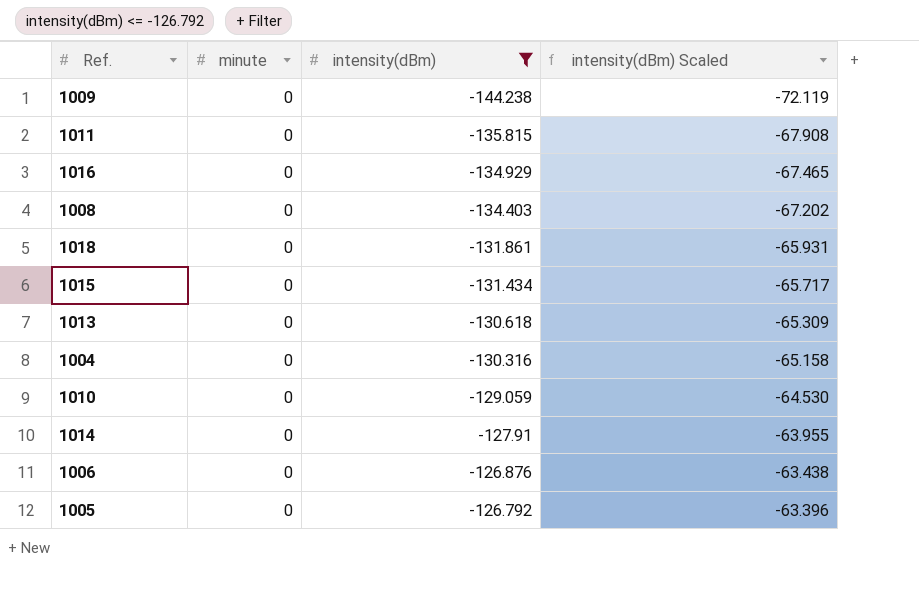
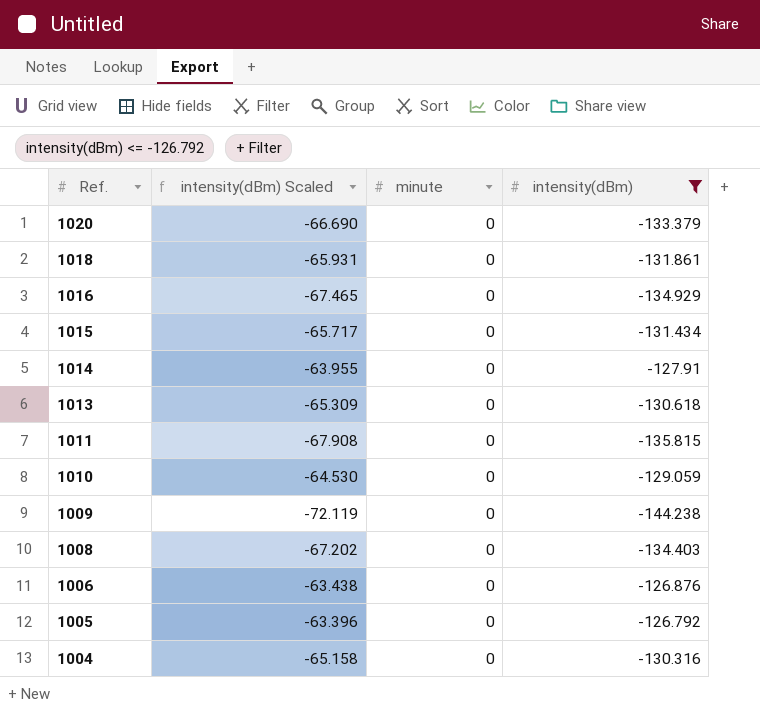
row order: intensity(dBm) ascending -> Ref. descending
column intensity(dBm) Scaled | position: 4 -> 2
row 1020: none -> -66.690 | 0 | -133.379

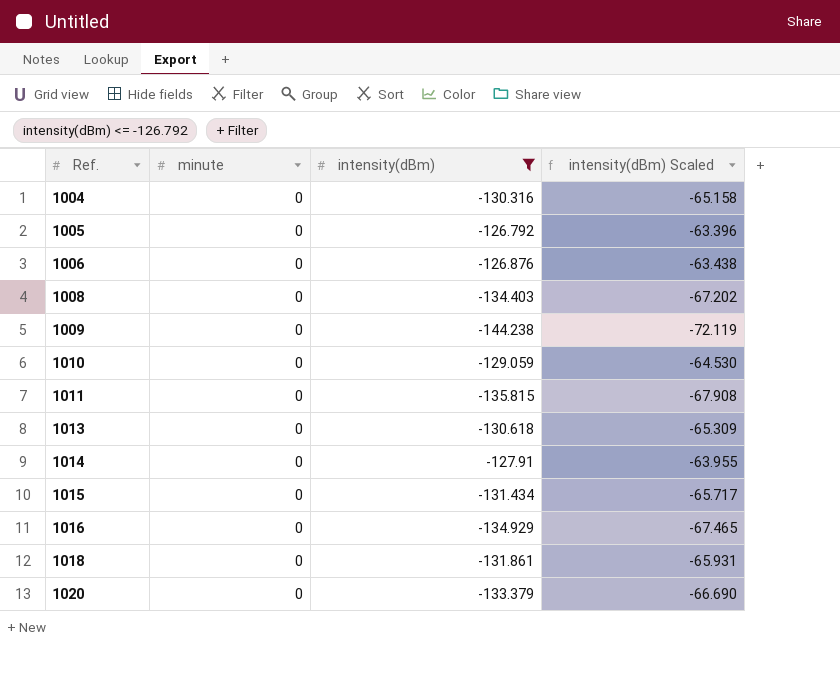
row order: Ref. descending -> Ref. ascending
column intensity(dBm) Scaled | position: 2 -> 4

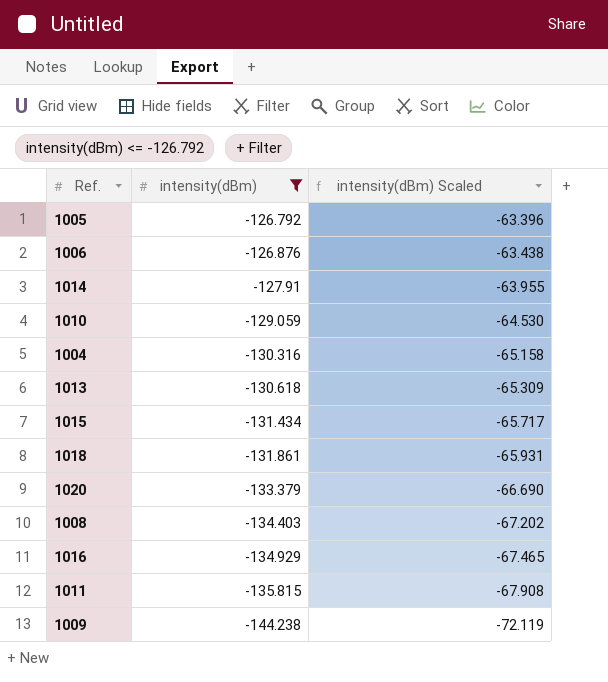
row order: Ref. ascending -> intensity(dBm) descending
column minute | position: 2 -> none

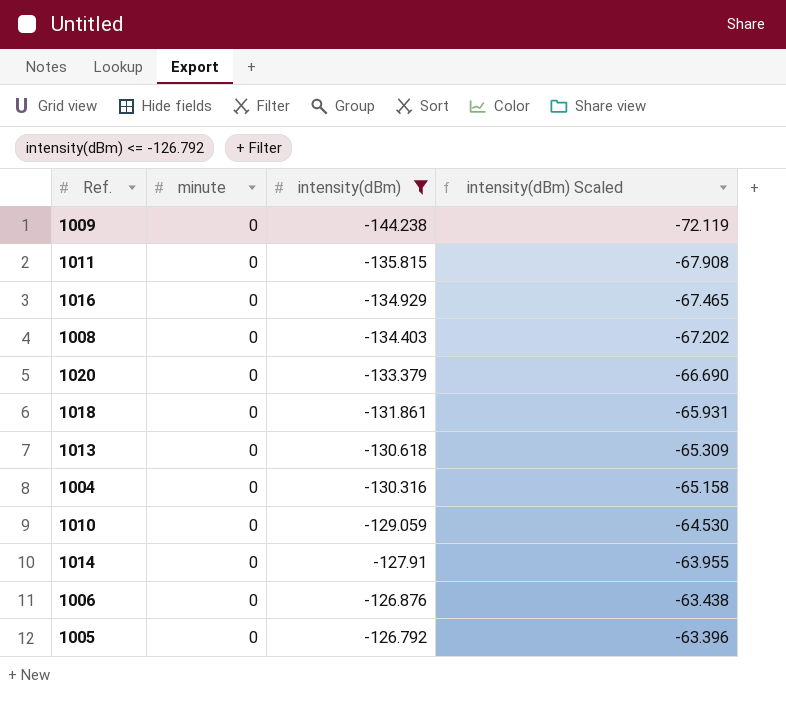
row order: intensity(dBm) descending -> intensity(dBm) ascending
column minute | position: none -> 2
row 1015: -131.434 | -65.717 -> none

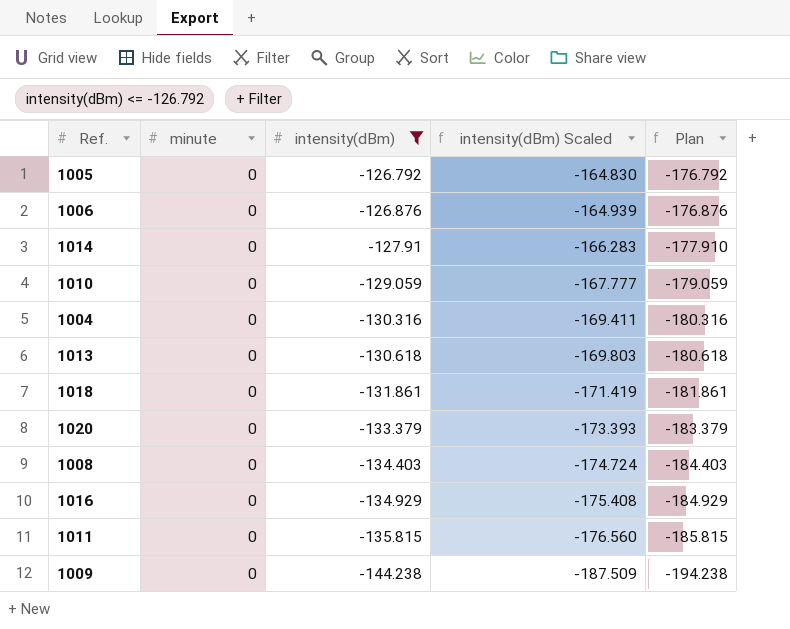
row order: intensity(dBm) ascending -> intensity(dBm) descending
column intensity(dBm) Scaled | formula: [intensity(dBm)] * 0.5 -> [intensity(dBm)] * 1.3
column Plan | formula: none -> [intensity(dBm)] - 50

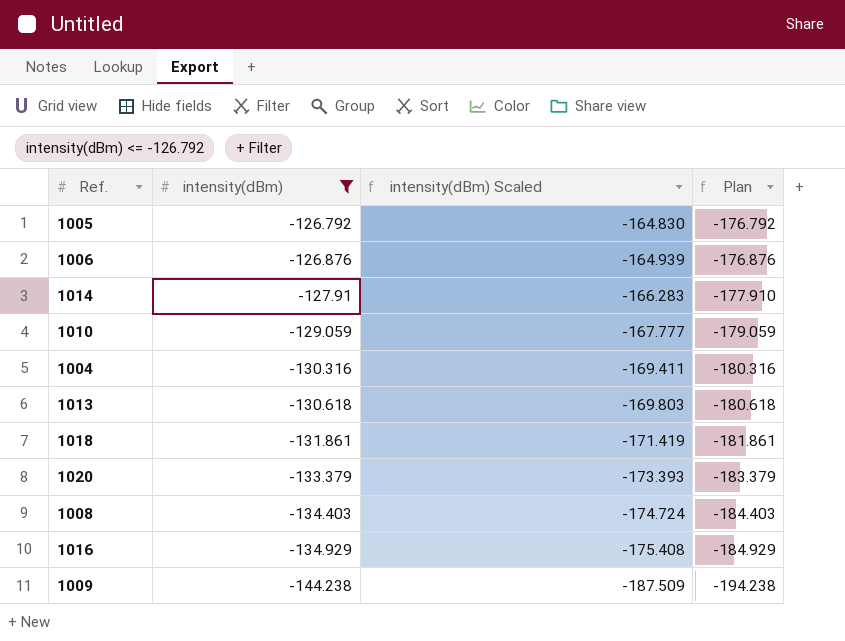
column minute | position: 2 -> none
row 1011: 0 | -135.815 | -176.560 | -185.815 -> none

